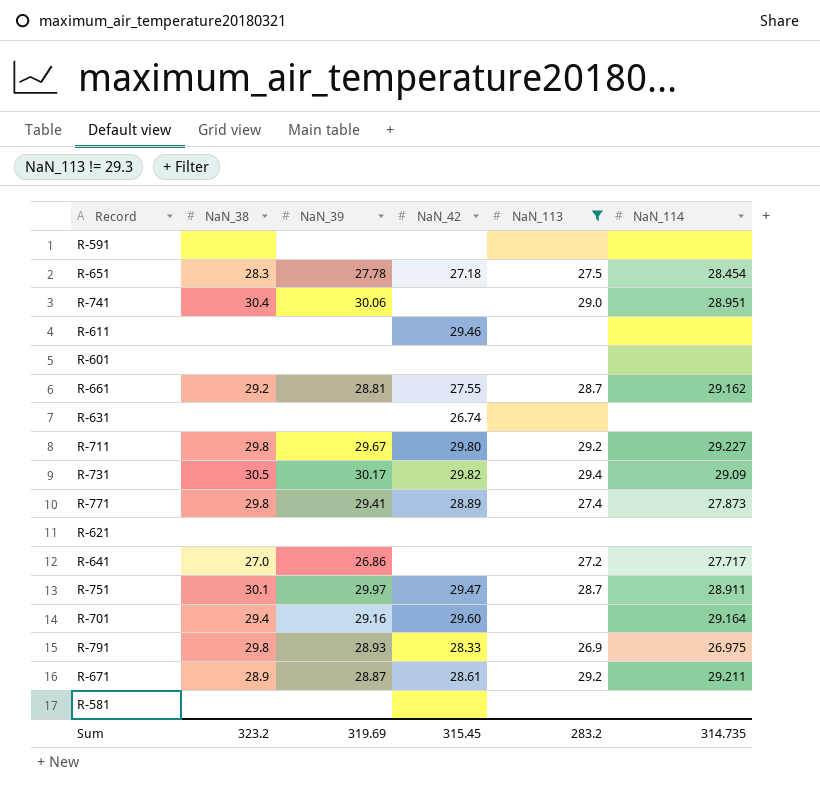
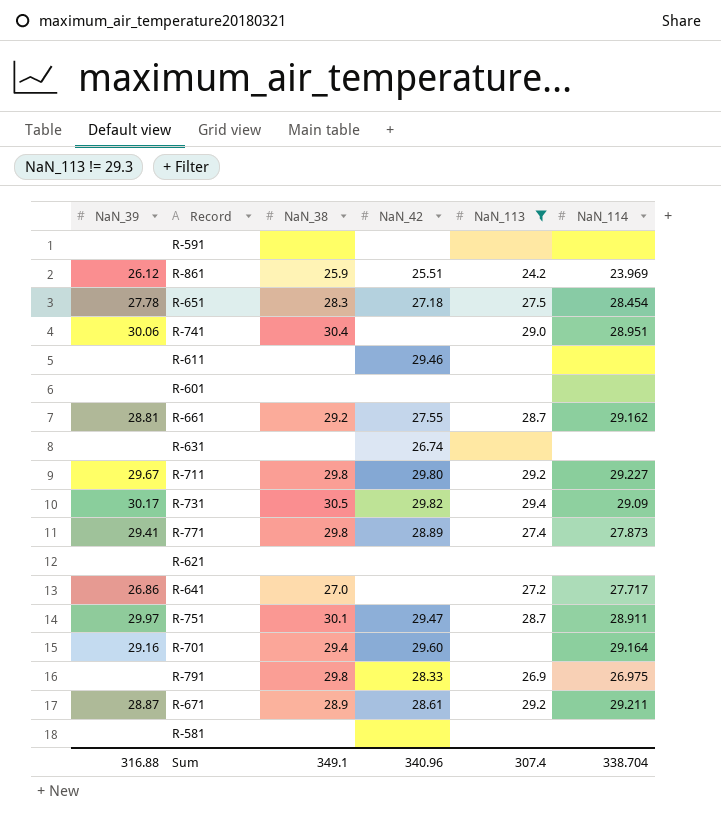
column NaN_39 | position: 3 -> 1
row R-861: none -> 26.12 | 25.9 | 25.51 | 24.2 | 23.969
R-791 | NaN_39: 28.93 -> none
Sum | NaN_39: 319.69 -> 316.88
Sum | NaN_38: 323.2 -> 349.1
Sum | NaN_42: 315.45 -> 340.96
Sum | NaN_113: 283.2 -> 307.4
Sum | NaN_114: 314.735 -> 338.704

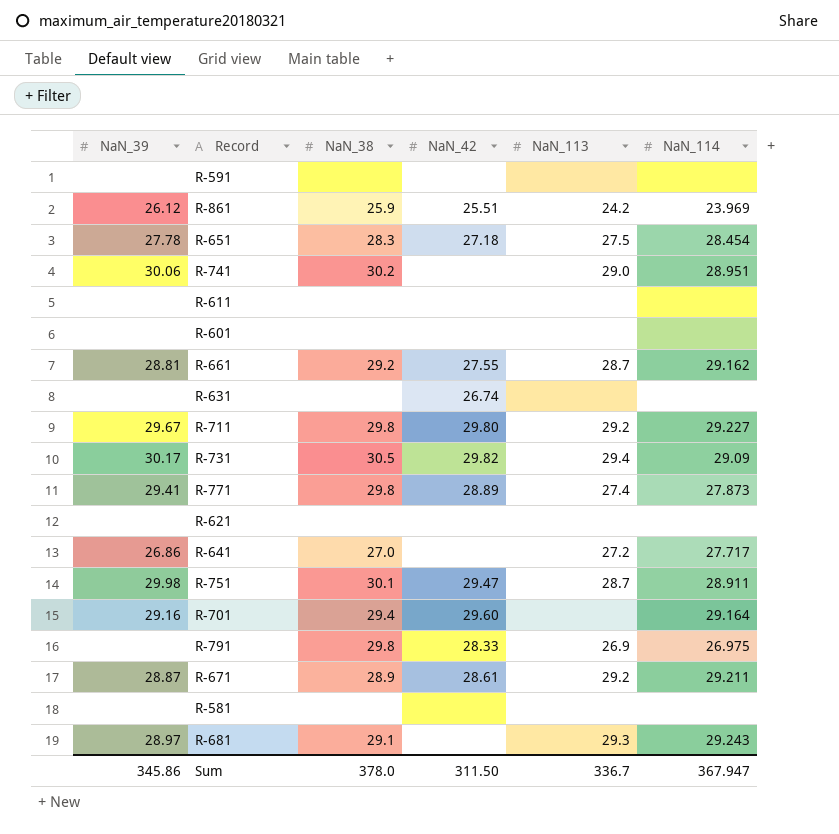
filter: NaN_113 != 29.3 -> none
R-741 | NaN_38: 30.4 -> 30.2
R-611 | NaN_42: 29.46 -> none
R-751 | NaN_39: 29.97 -> 29.98
Sum | NaN_39: 316.88 -> 345.86
Sum | NaN_38: 349.1 -> 378.0
Sum | NaN_42: 340.96 -> 311.50
Sum | NaN_113: 307.4 -> 336.7
Sum | NaN_114: 338.704 -> 367.947

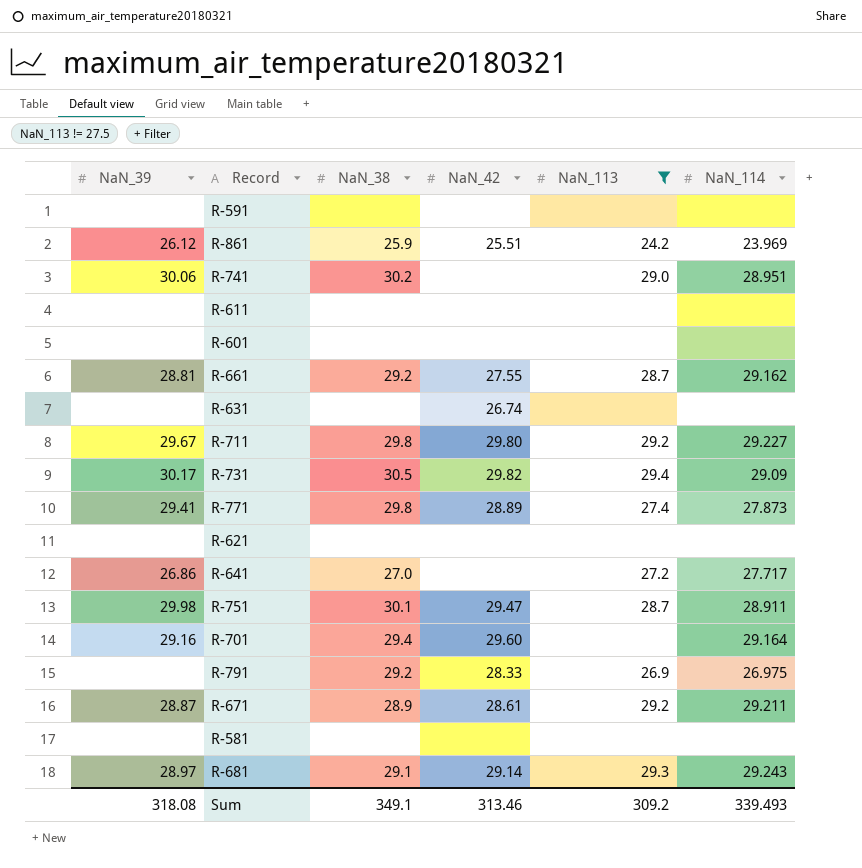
filter: none -> NaN_113 != 27.5
R-791 | NaN_38: 29.8 -> 29.2
R-681 | NaN_42: none -> 29.14
Sum | NaN_39: 345.86 -> 318.08
Sum | NaN_38: 378.0 -> 349.1
Sum | NaN_42: 311.50 -> 313.46
Sum | NaN_113: 336.7 -> 309.2
Sum | NaN_114: 367.947 -> 339.493

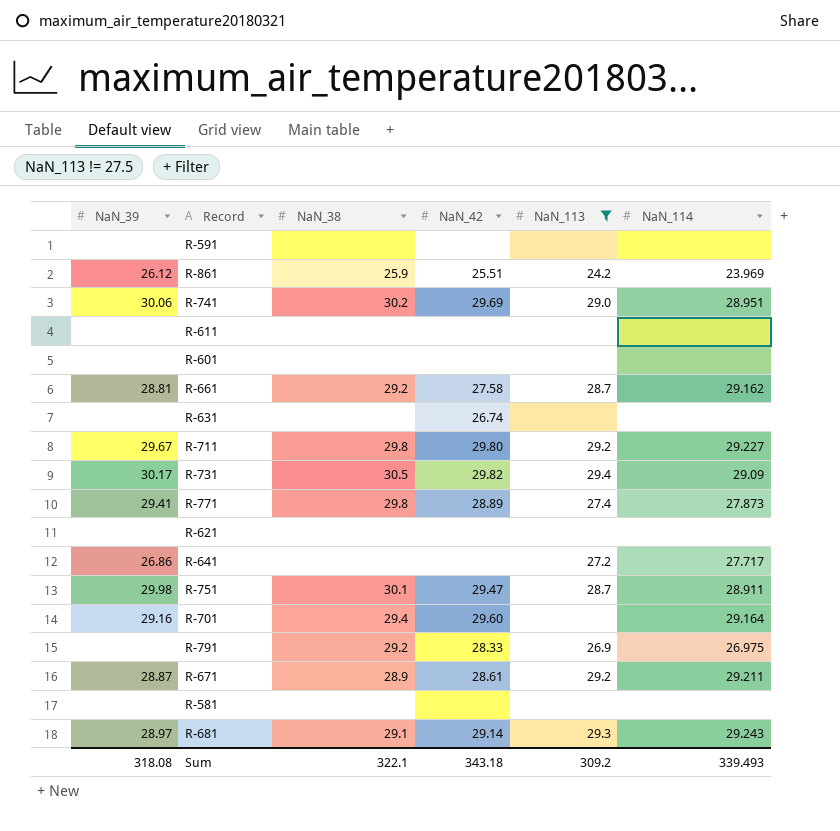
R-741 | NaN_42: none -> 29.69
R-661 | NaN_42: 27.55 -> 27.58
R-641 | NaN_38: 27.0 -> none
Sum | NaN_38: 349.1 -> 322.1
Sum | NaN_42: 313.46 -> 343.18

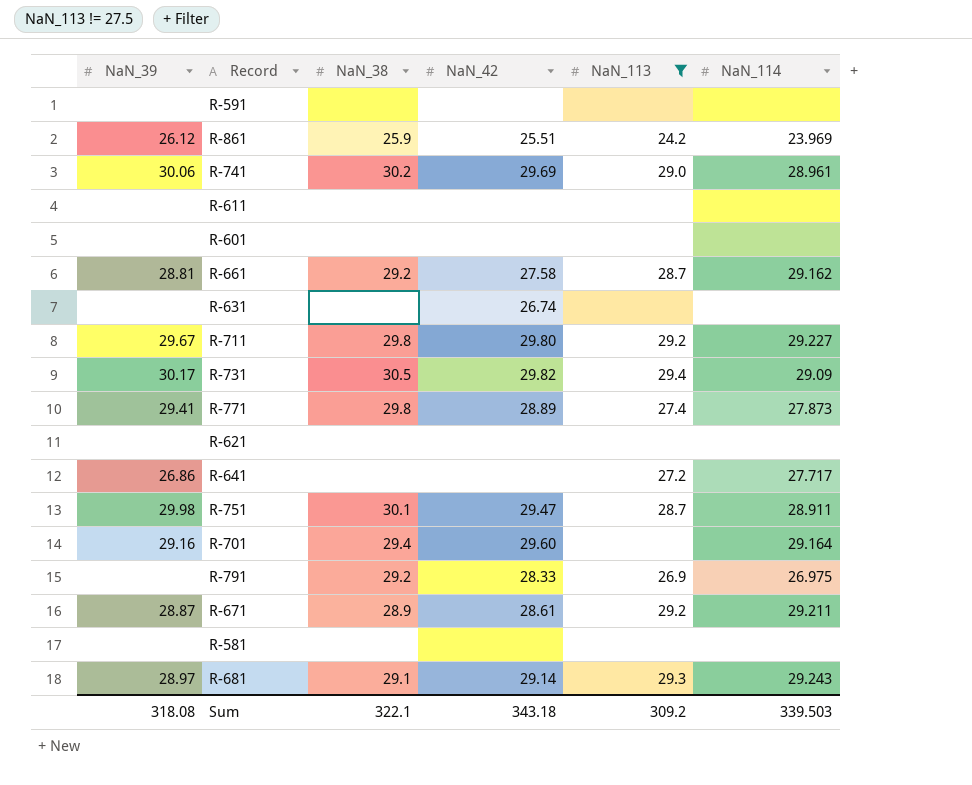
R-741 | NaN_114: 28.951 -> 28.961
Sum | NaN_114: 339.493 -> 339.503

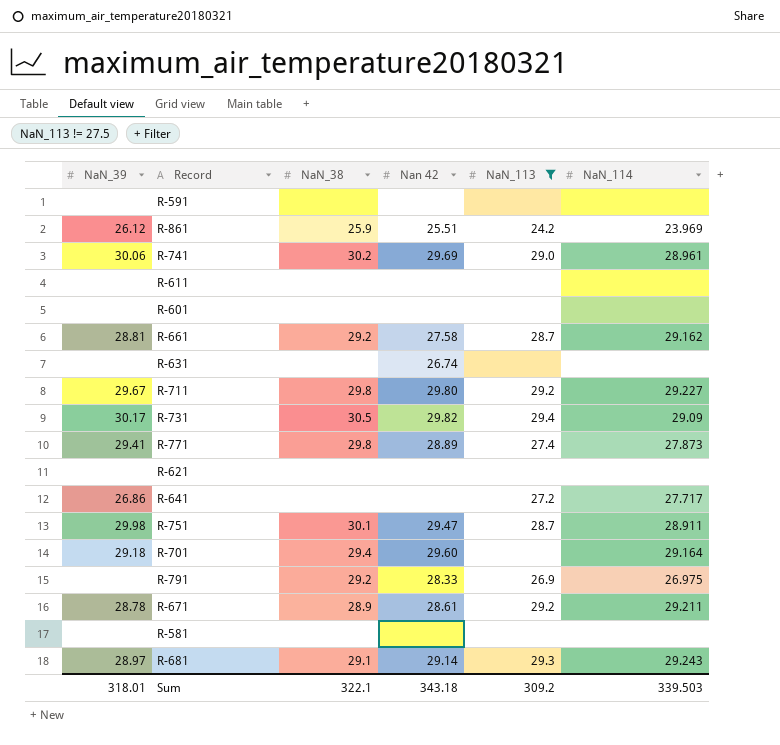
column name: NaN_42 -> Nan 42
R-701 | NaN_39: 29.16 -> 29.18
R-671 | NaN_39: 28.87 -> 28.78
Sum | NaN_39: 318.08 -> 318.01

